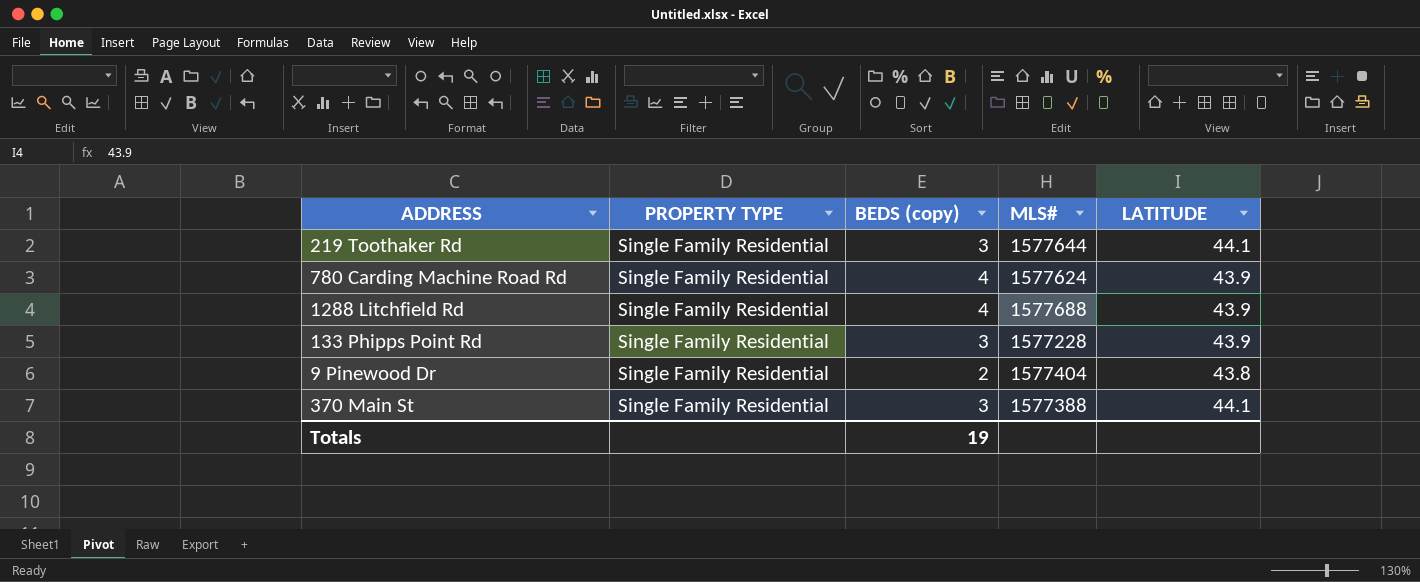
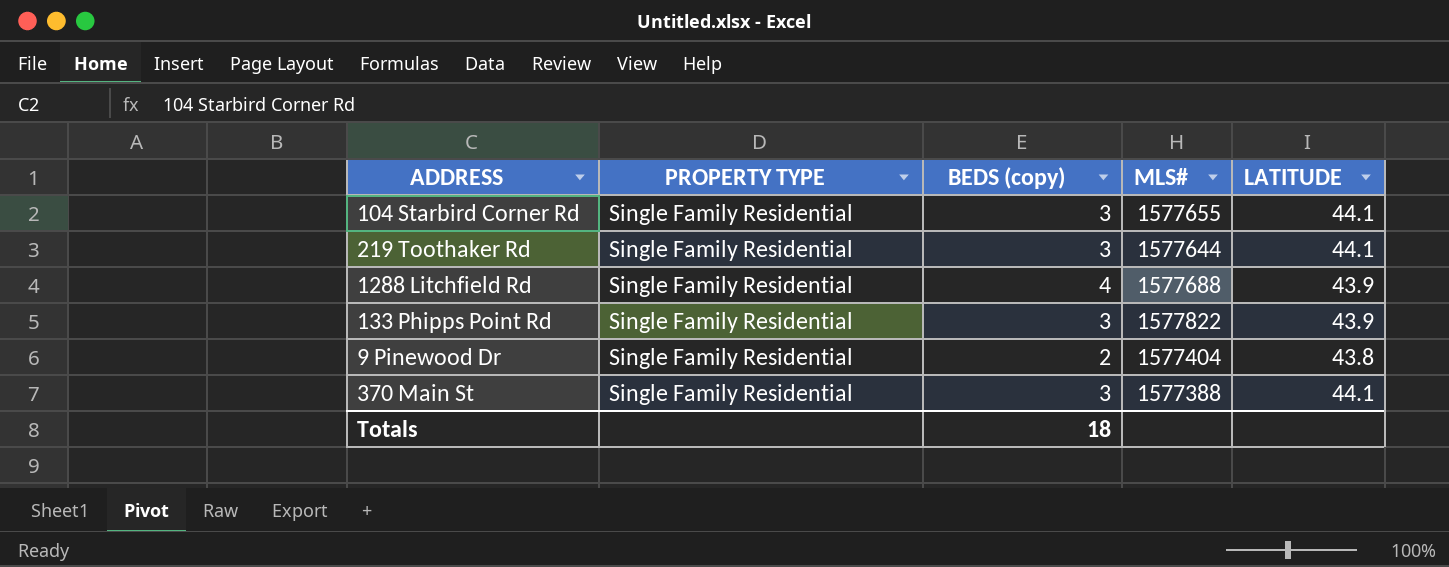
row 780 Carding Machine Road Rd: Single Family Residential | 4 | 1577624 | 43.9 -> none
row 104 Starbird Corner Rd: none -> Single Family Residential | 3 | 1577655 | 44.1
133 Phipps Point Rd | MLS#: 1577228 -> 1577822
Totals | BEDS (copy): 19 -> 18

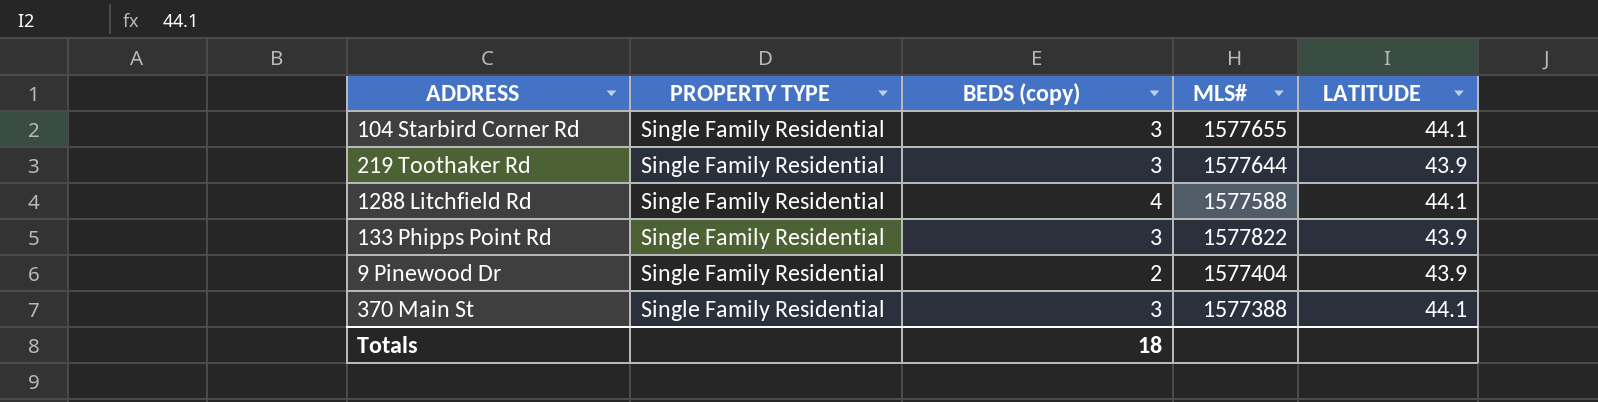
219 Toothaker Rd | LATITUDE: 44.1 -> 43.9
1288 Litchfield Rd | MLS#: 1577688 -> 1577588
1288 Litchfield Rd | LATITUDE: 43.9 -> 44.1
9 Pinewood Dr | LATITUDE: 43.8 -> 43.9

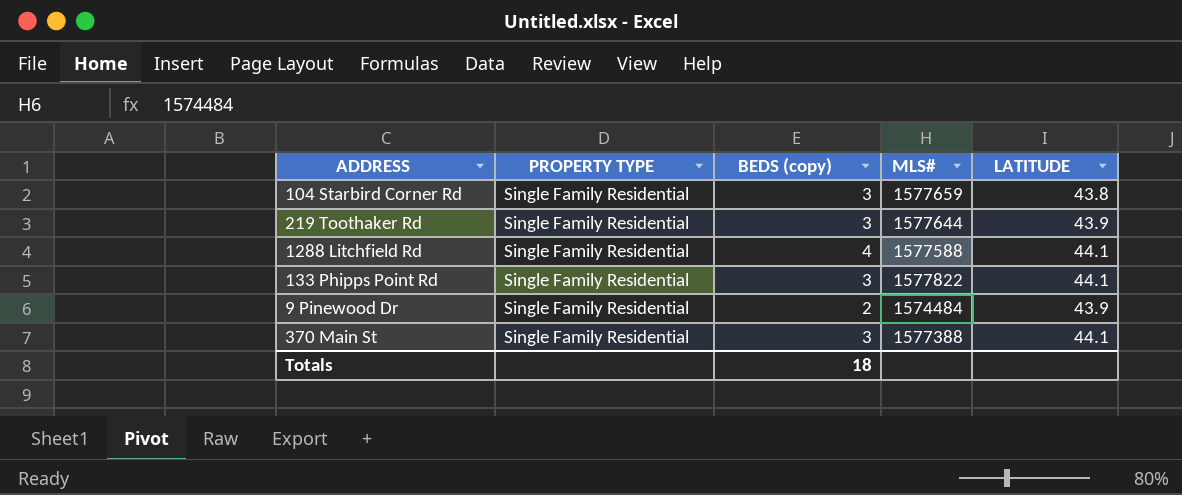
104 Starbird Corner Rd | MLS#: 1577655 -> 1577659
104 Starbird Corner Rd | LATITUDE: 44.1 -> 43.8
133 Phipps Point Rd | LATITUDE: 43.9 -> 44.1
9 Pinewood Dr | MLS#: 1577404 -> 1574484

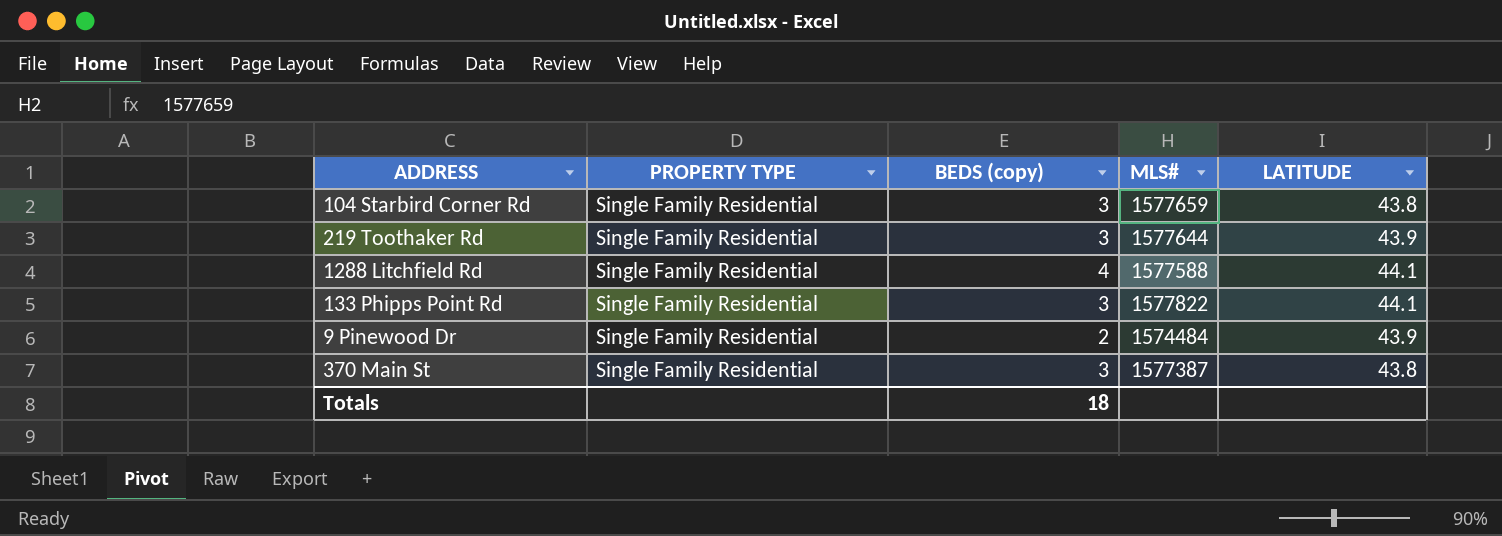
370 Main St | MLS#: 1577388 -> 1577387
370 Main St | LATITUDE: 44.1 -> 43.8

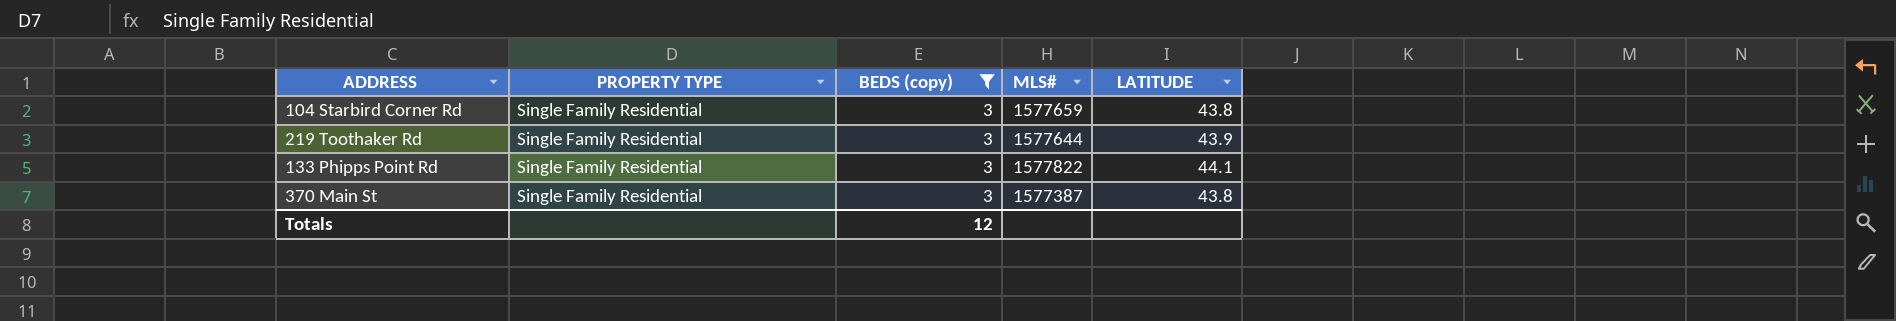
filter: none -> BEDS (copy) = 3
Totals | BEDS (copy): 18 -> 12

